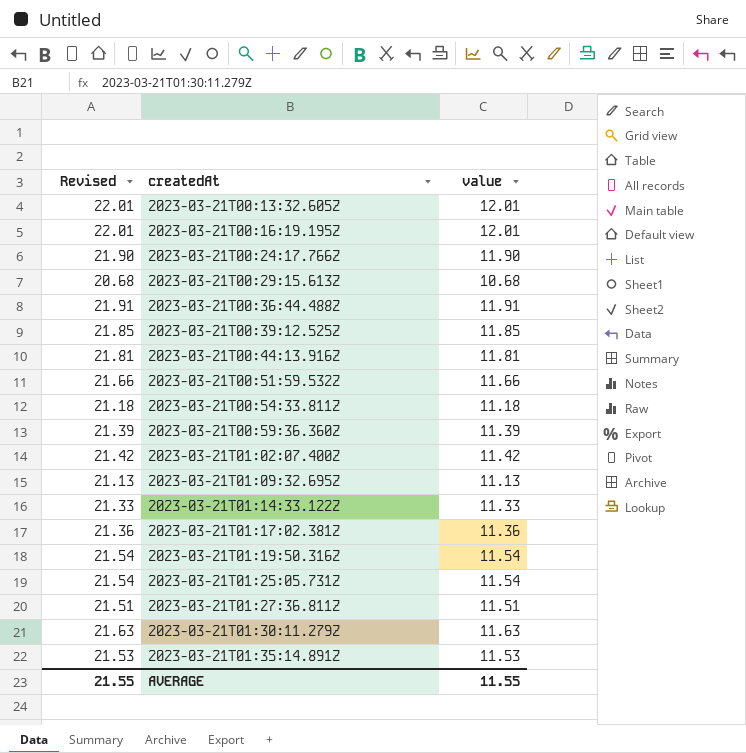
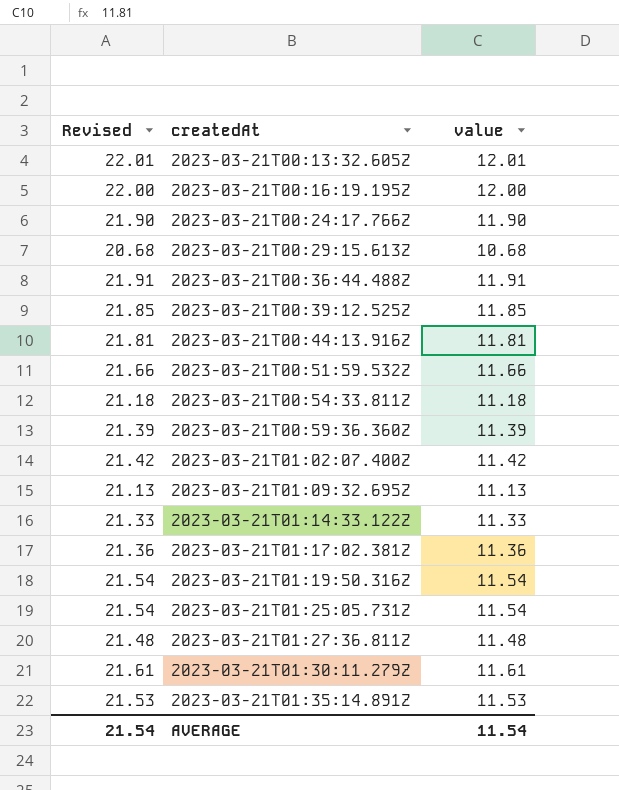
2023-03-21T00:16:19.195Z | Revised: 22.01 -> 22.00
2023-03-21T00:16:19.195Z | value: 12.01 -> 12.00
2023-03-21T01:27:36.811Z | Revised: 21.51 -> 21.48
2023-03-21T01:27:36.811Z | value: 11.51 -> 11.48
2023-03-21T01:30:11.279Z | Revised: 21.63 -> 21.61
2023-03-21T01:30:11.279Z | value: 11.63 -> 11.61
AVERAGE | Revised: 21.55 -> 21.54
AVERAGE | value: 11.55 -> 11.54

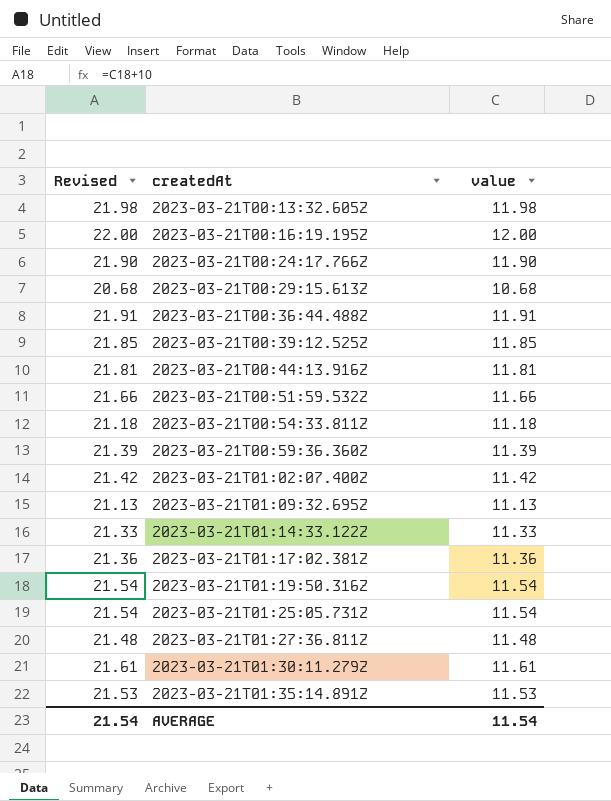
2023-03-21T00:13:32.605Z | Revised: 22.01 -> 21.98
2023-03-21T00:13:32.605Z | value: 12.01 -> 11.98

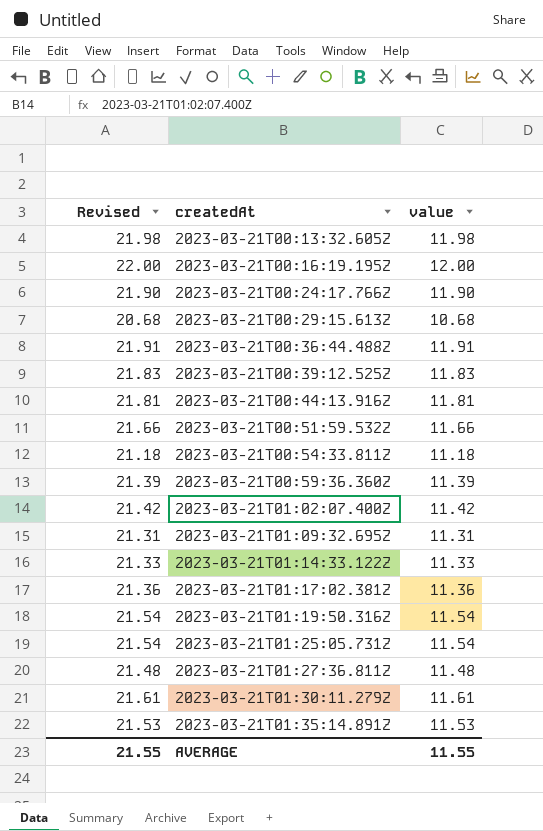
2023-03-21T00:39:12.525Z | Revised: 21.85 -> 21.83
2023-03-21T00:39:12.525Z | value: 11.85 -> 11.83
2023-03-21T01:09:32.695Z | Revised: 21.13 -> 21.31
2023-03-21T01:09:32.695Z | value: 11.13 -> 11.31
AVERAGE | Revised: 21.54 -> 21.55
AVERAGE | value: 11.54 -> 11.55

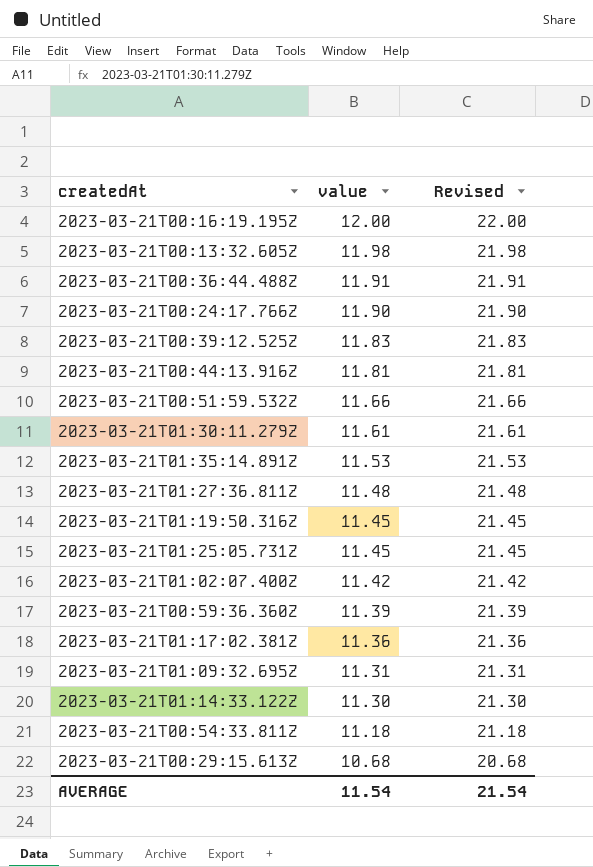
row order: createdAt ascending -> value descending
column Revised | position: 1 -> 3
2023-03-21T01:19:50.316Z | value: 11.54 -> 11.45
2023-03-21T01:19:50.316Z | Revised: 21.54 -> 21.45
2023-03-21T01:25:05.731Z | value: 11.54 -> 11.45
2023-03-21T01:25:05.731Z | Revised: 21.54 -> 21.45
2023-03-21T01:14:33.122Z | value: 11.33 -> 11.30
2023-03-21T01:14:33.122Z | Revised: 21.33 -> 21.30
AVERAGE | value: 11.55 -> 11.54
AVERAGE | Revised: 21.55 -> 21.54

